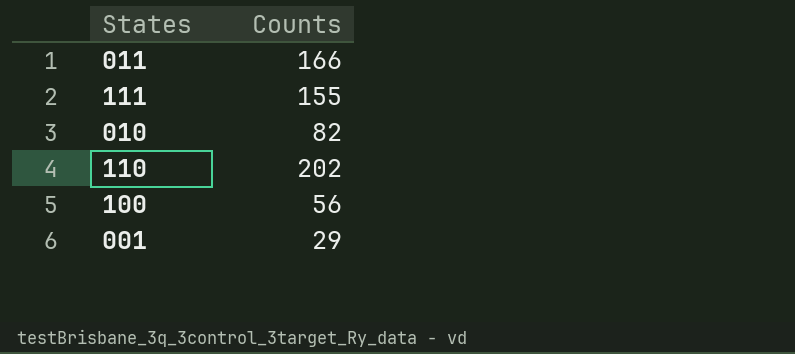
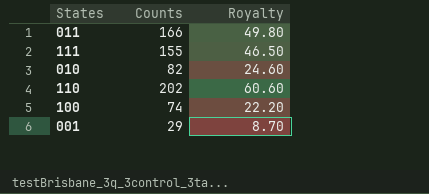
column Royalty | formula: none -> [Counts] * 0.3
100 | Counts: 56 -> 74

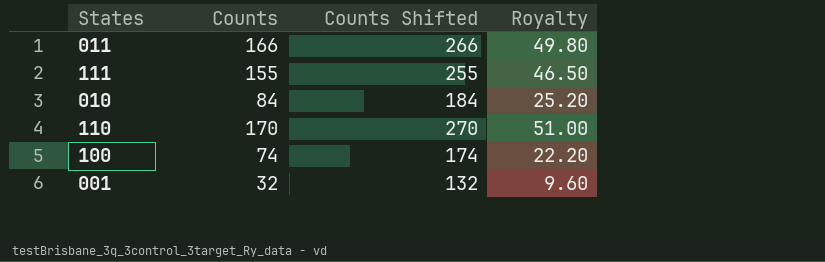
column Counts Shifted | formula: none -> [Counts] + 100
010 | Counts: 82 -> 84
010 | Royalty: 24.60 -> 25.20
110 | Counts: 202 -> 170
110 | Royalty: 60.60 -> 51.00
001 | Counts: 29 -> 32
001 | Royalty: 8.70 -> 9.60

